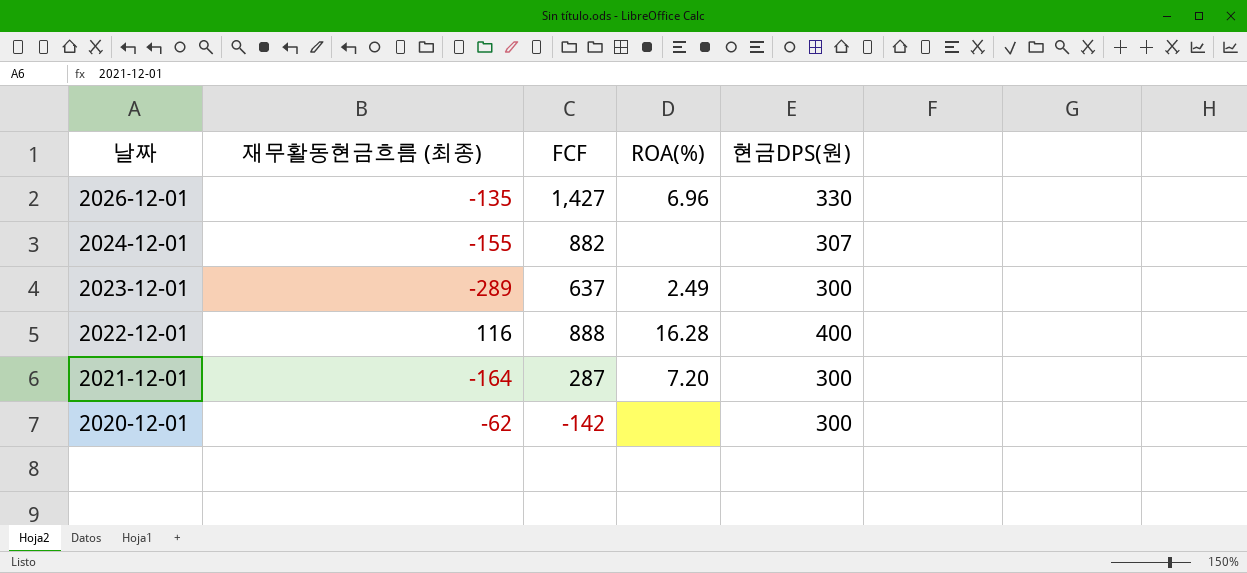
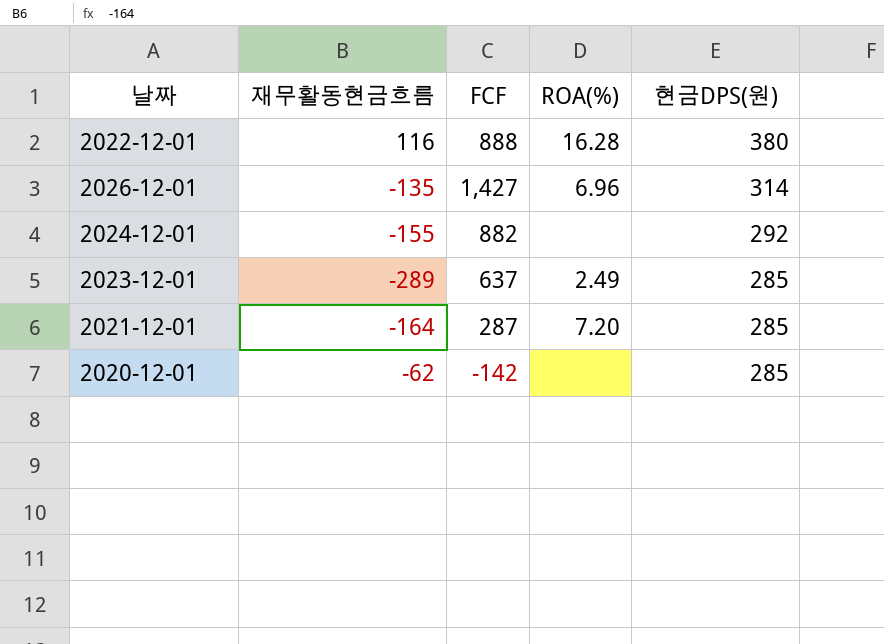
row order: 날짜 descending -> 현금DPS(원) descending
column name: 재무활동현금흐름 (최종) -> 재무활동현금흐름
2022-12-01 | 현금DPS(원): 400 -> 380
2026-12-01 | 현금DPS(원): 330 -> 314
2024-12-01 | 현금DPS(원): 307 -> 292
2023-12-01 | 현금DPS(원): 300 -> 285
2021-12-01 | 현금DPS(원): 300 -> 285
2020-12-01 | 현금DPS(원): 300 -> 285

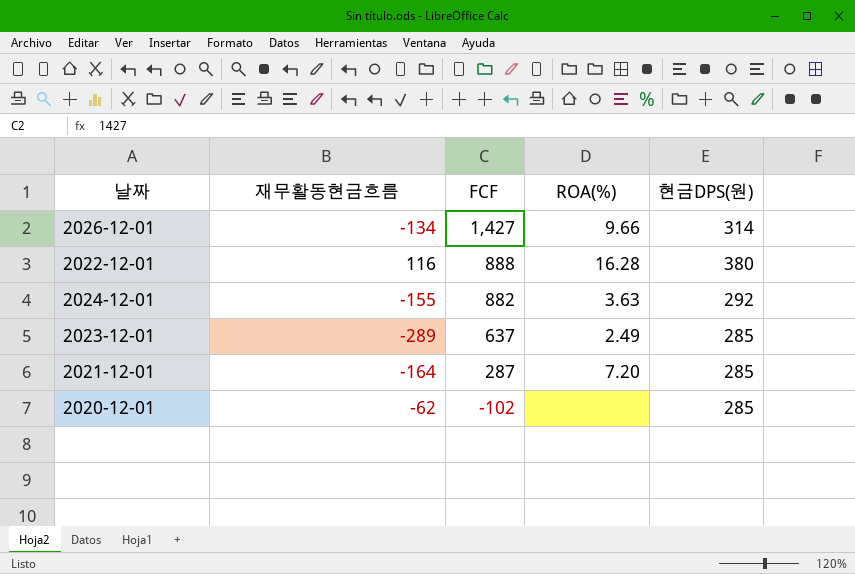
row order: 현금DPS(원) descending -> FCF descending
2026-12-01 | 재무활동현금흐름: -135 -> -134
2026-12-01 | ROA(%): 6.96 -> 9.66
2024-12-01 | ROA(%): none -> 3.63
2020-12-01 | FCF: -142 -> -102

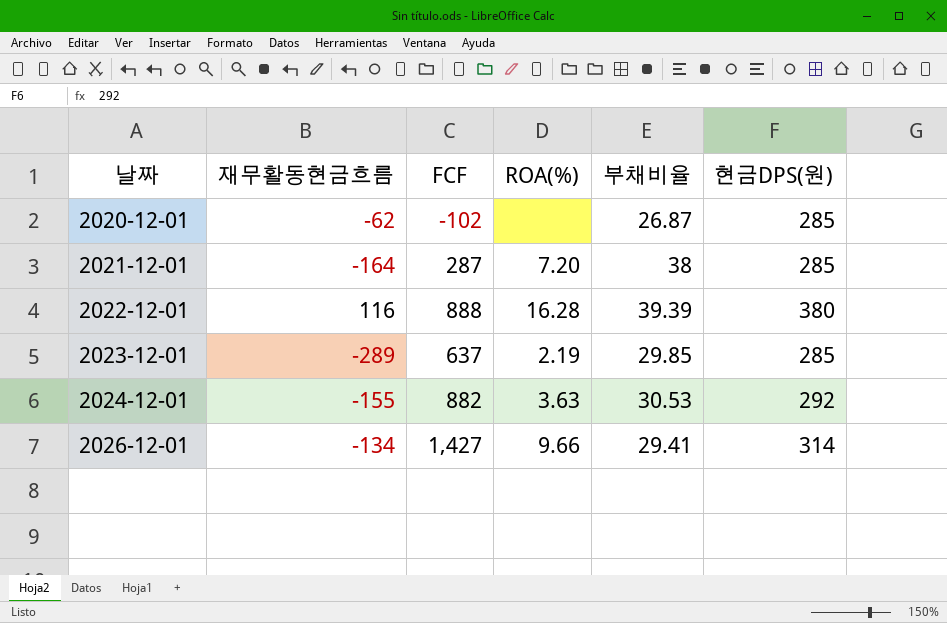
row order: FCF descending -> 날짜 ascending
column 부채비율 | position: none -> 5
2023-12-01 | ROA(%): 2.49 -> 2.19

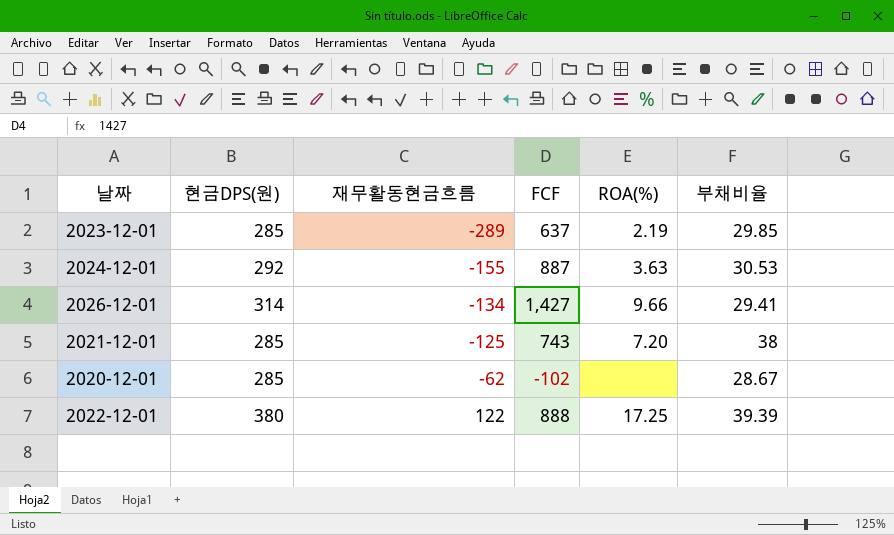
row order: 날짜 ascending -> 재무활동현금흐름 ascending
column 현금DPS(원) | position: 6 -> 2
2024-12-01 | FCF: 882 -> 887
2021-12-01 | 재무활동현금흐름: -164 -> -125
2021-12-01 | FCF: 287 -> 743
2020-12-01 | 부채비율: 26.87 -> 28.67
2022-12-01 | 재무활동현금흐름: 116 -> 122
2022-12-01 | ROA(%): 16.28 -> 17.25

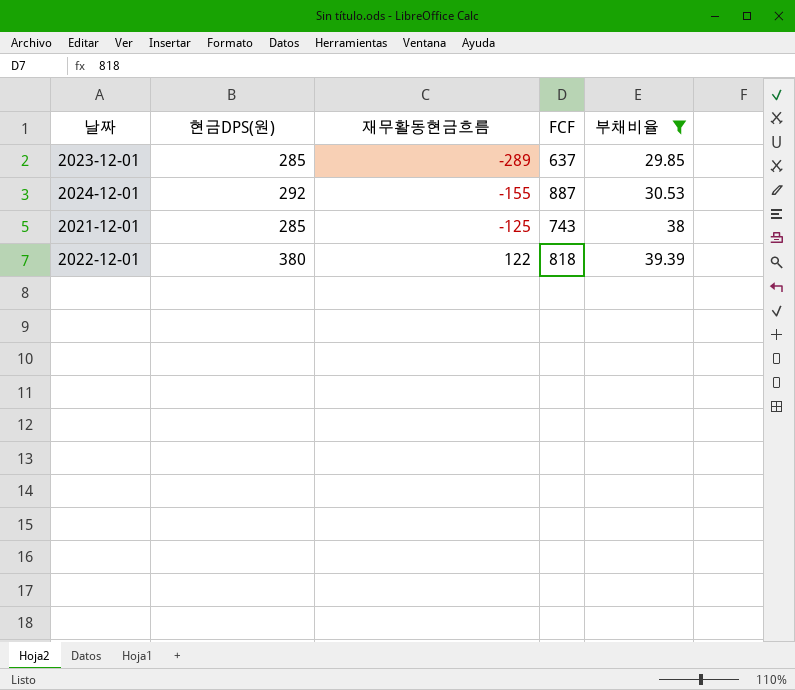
filter: none -> 부채비율 >= 29.85
column ROA(%) | position: 5 -> none
2022-12-01 | FCF: 888 -> 818

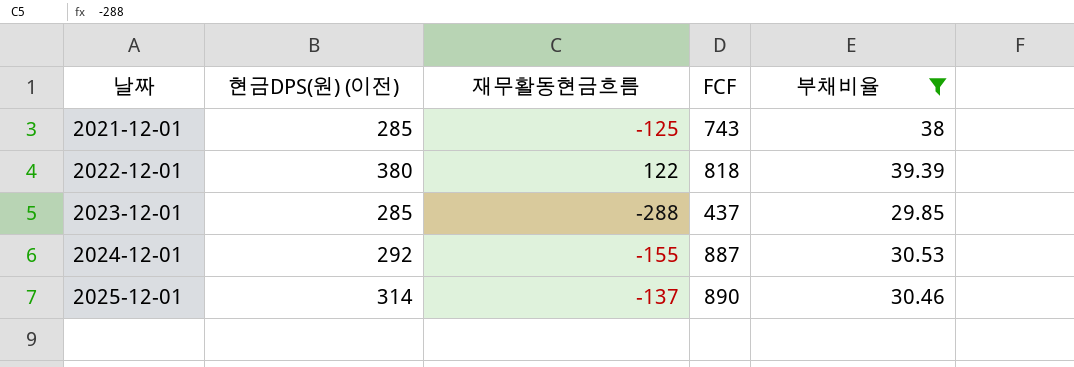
row order: 재무활동현금흐름 ascending -> 날짜 ascending
column name: 현금DPS(원) -> 현금DPS(원) (이전)
2023-12-01 | 재무활동현금흐름: -289 -> -288
2023-12-01 | FCF: 637 -> 437
row 2025-12-01: none -> 314 | -137 | 890 | 30.46

